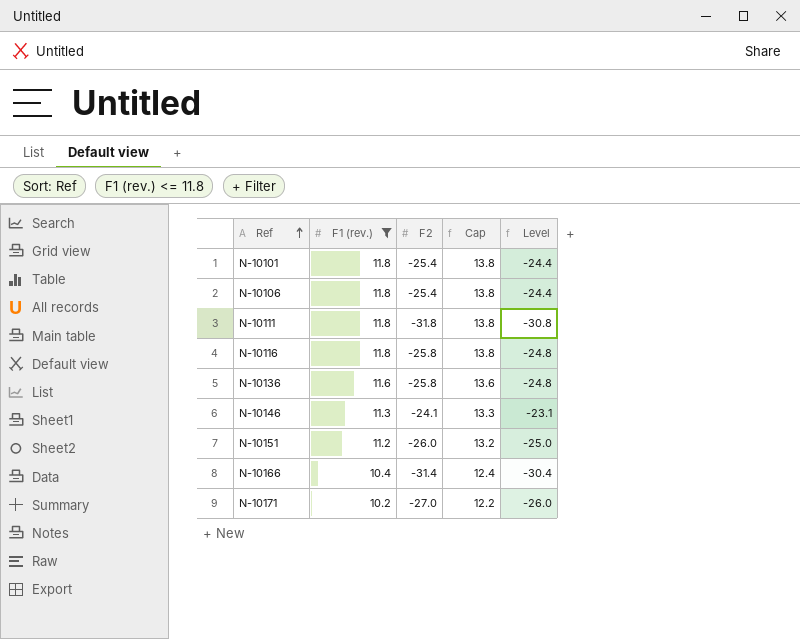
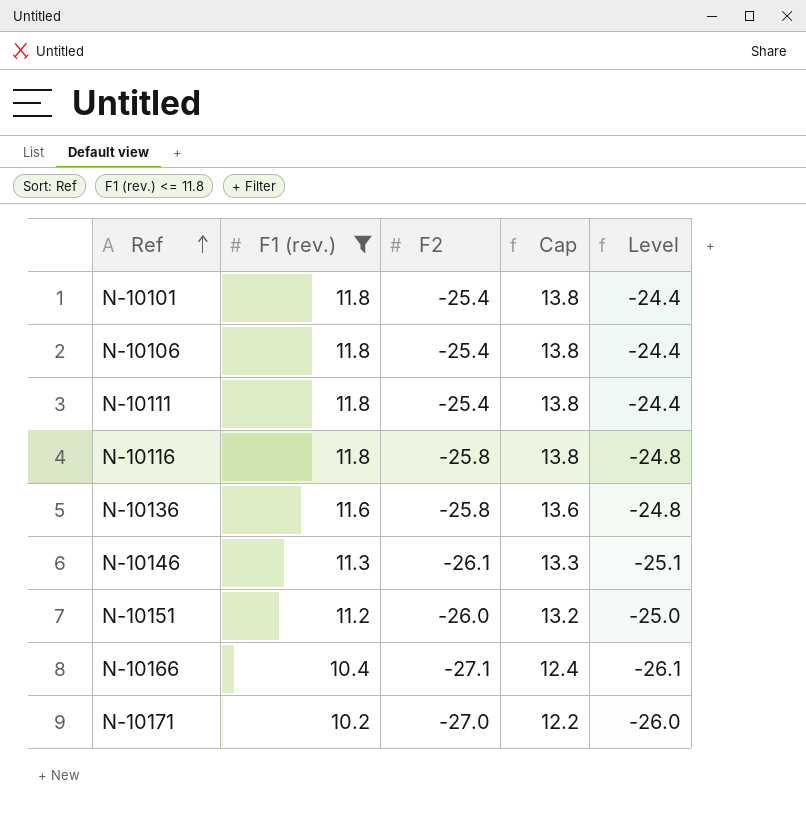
N-10111 | F2: -31.8 -> -25.4
N-10111 | Level: -30.8 -> -24.4
N-10146 | F2: -24.1 -> -26.1
N-10146 | Level: -23.1 -> -25.1
N-10166 | F2: -31.4 -> -27.1
N-10166 | Level: -30.4 -> -26.1

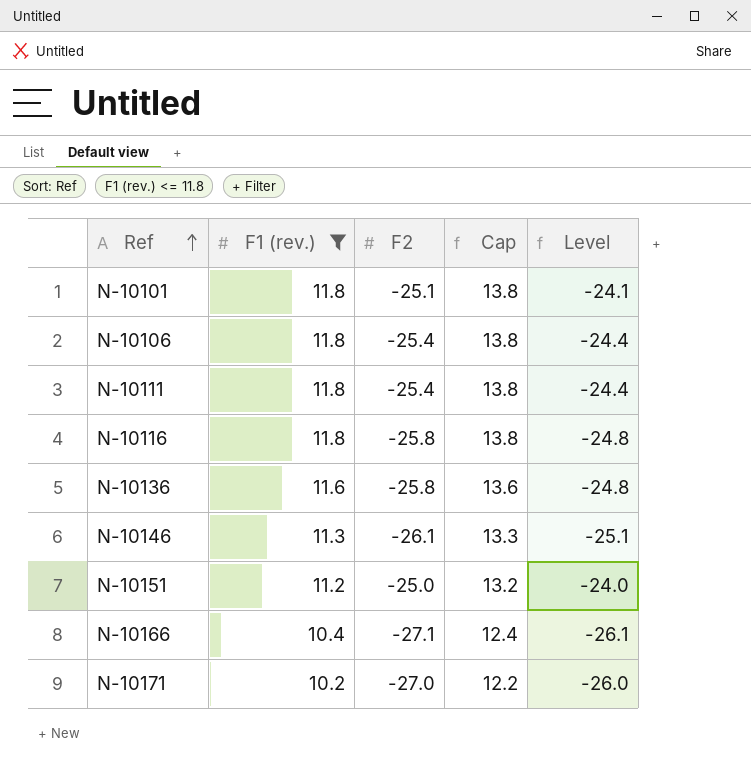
N-10101 | F2: -25.4 -> -25.1
N-10101 | Level: -24.4 -> -24.1
N-10151 | F2: -26.0 -> -25.0
N-10151 | Level: -25.0 -> -24.0

